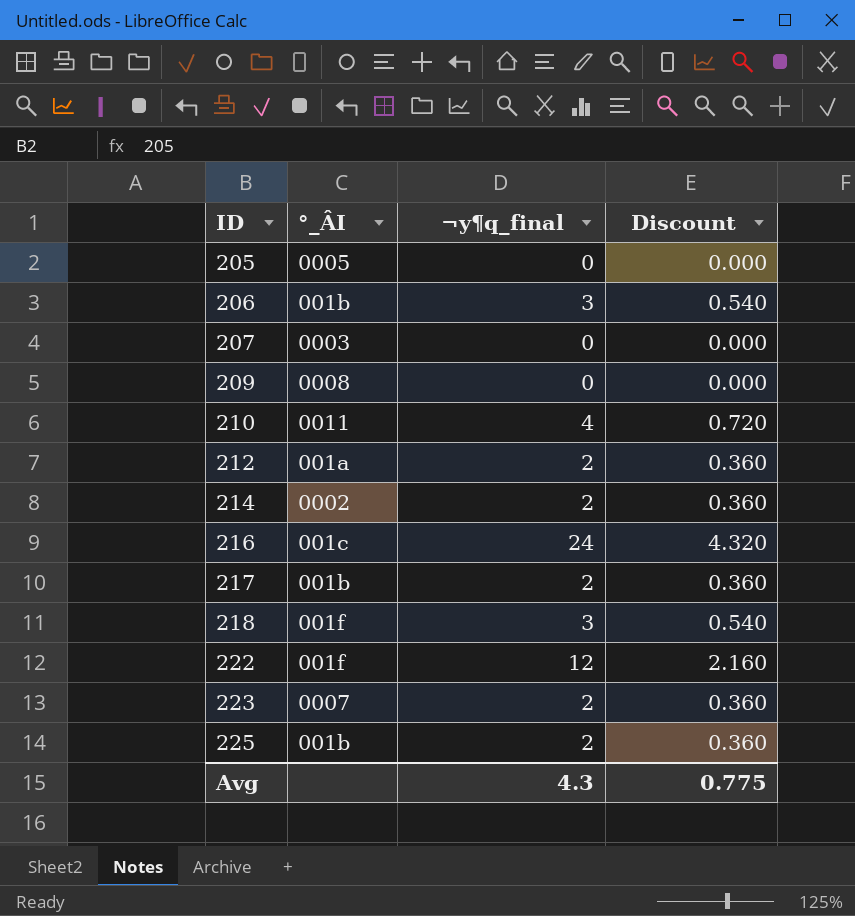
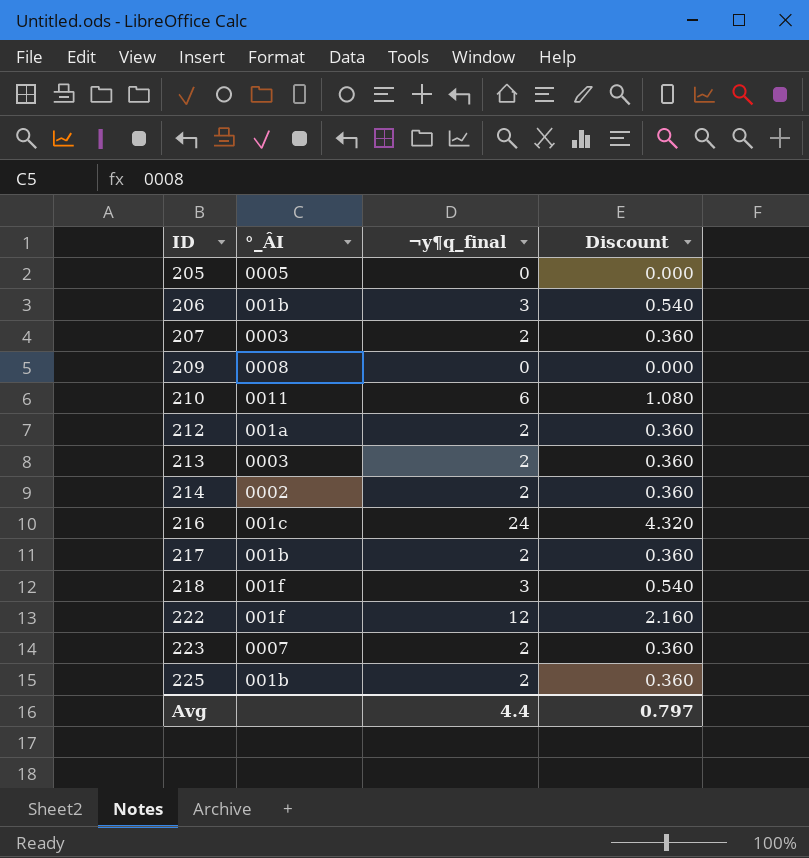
207 | ¬y¶q_final: 0 -> 2
207 | Discount: 0.000 -> 0.360
210 | ¬y¶q_final: 4 -> 6
210 | Discount: 0.720 -> 1.080
row 213: none -> 0003 | 2 | 0.360
Avg | ¬y¶q_final: 4.3 -> 4.4
Avg | Discount: 0.775 -> 0.797

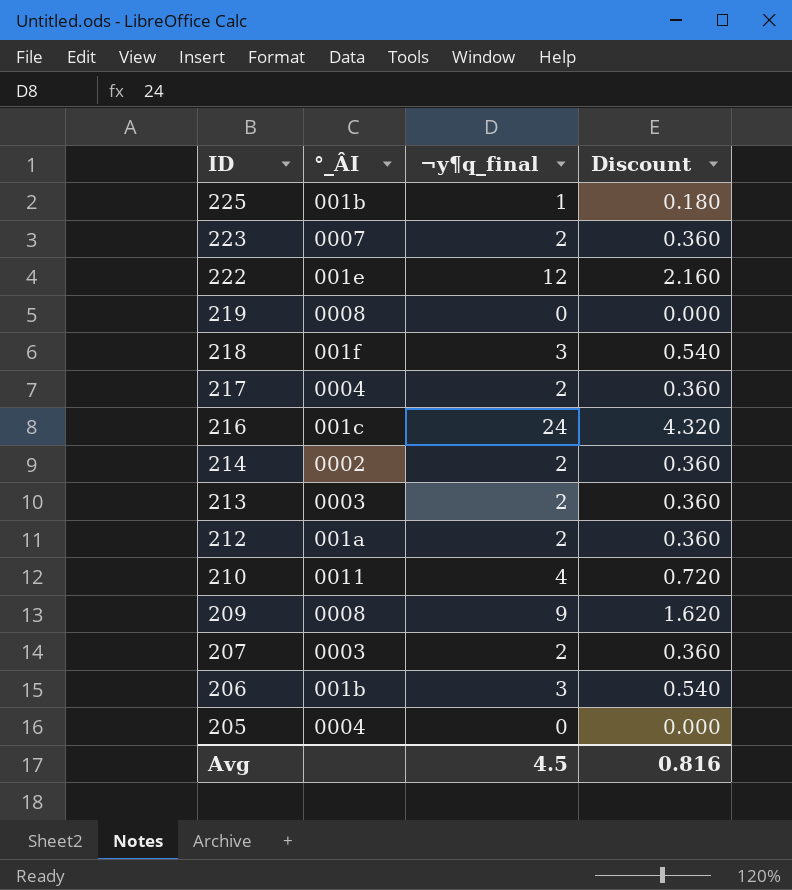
row order: ID ascending -> ID descending
225 | ¬y¶q_final: 2 -> 1
225 | Discount: 0.360 -> 0.180
222 | °_ÂI: 001f -> 001e
row 219: none -> 0008 | 0 | 0.000
217 | °_ÂI: 001b -> 0004
210 | ¬y¶q_final: 6 -> 4
210 | Discount: 1.080 -> 0.720
209 | ¬y¶q_final: 0 -> 9
209 | Discount: 0.000 -> 1.620
205 | °_ÂI: 0005 -> 0004
Avg | ¬y¶q_final: 4.4 -> 4.5
Avg | Discount: 0.797 -> 0.816

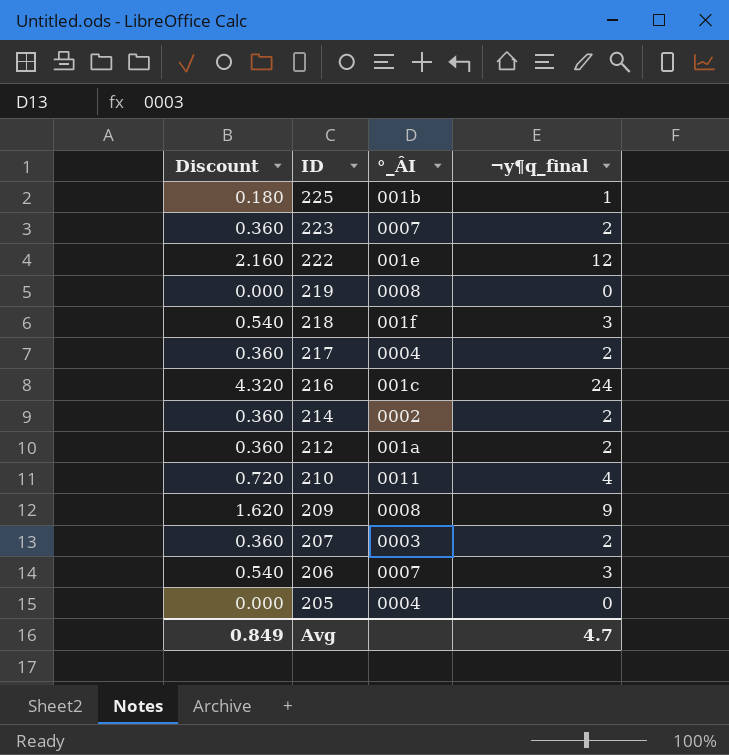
column Discount | position: 4 -> 1
row 213: 0003 | 2 | 0.360 -> none
206 | °_ÂI: 001b -> 0007
Avg | Discount: 0.816 -> 0.849
Avg | ¬y¶q_final: 4.5 -> 4.7

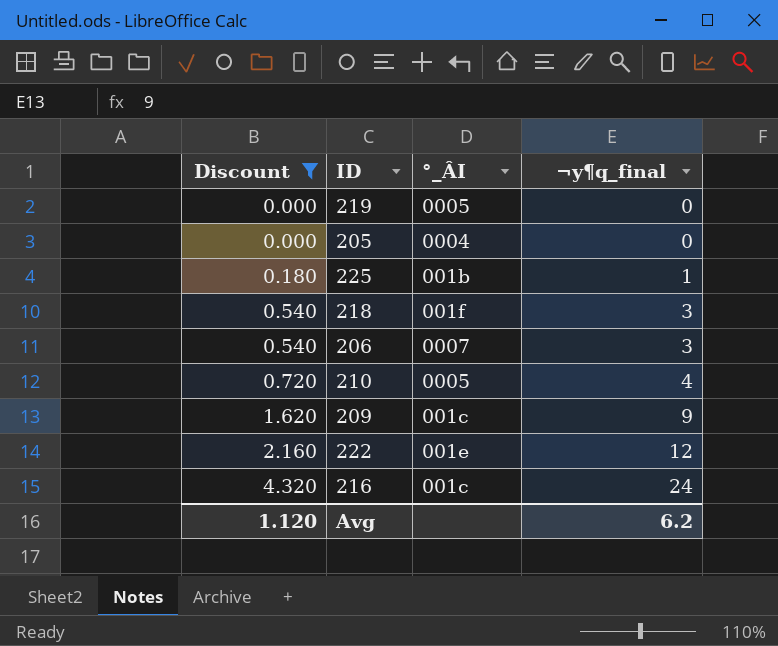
filter: none -> Discount != 0.360
row order: ID descending -> Discount ascending
219 | °_ÂI: 0008 -> 0005
210 | °_ÂI: 0011 -> 0005
209 | °_ÂI: 0008 -> 001c
Avg | Discount: 0.849 -> 1.120
Avg | ¬y¶q_final: 4.7 -> 6.2

